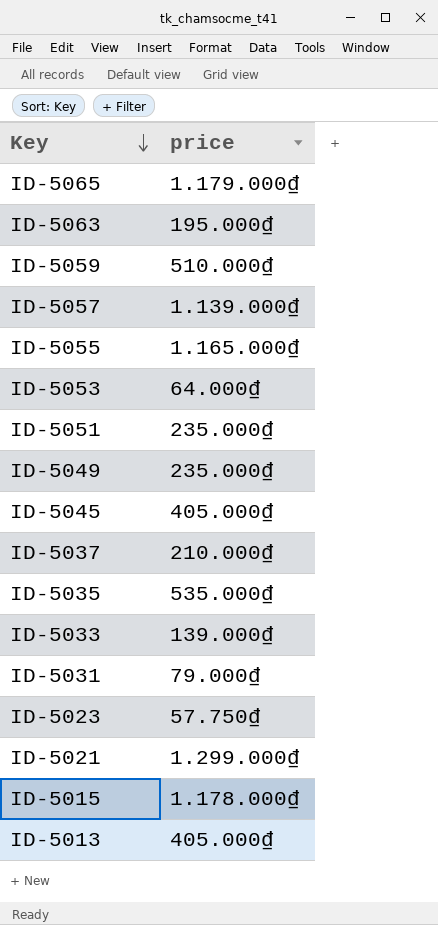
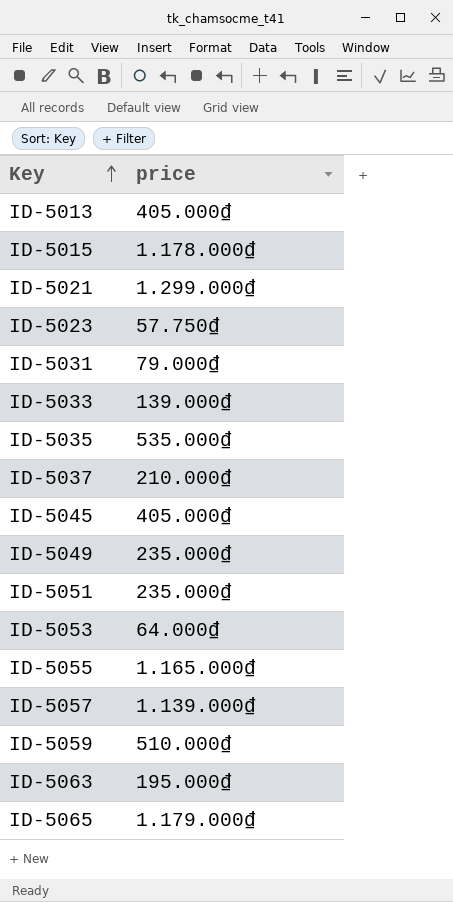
row order: Key descending -> Key ascending

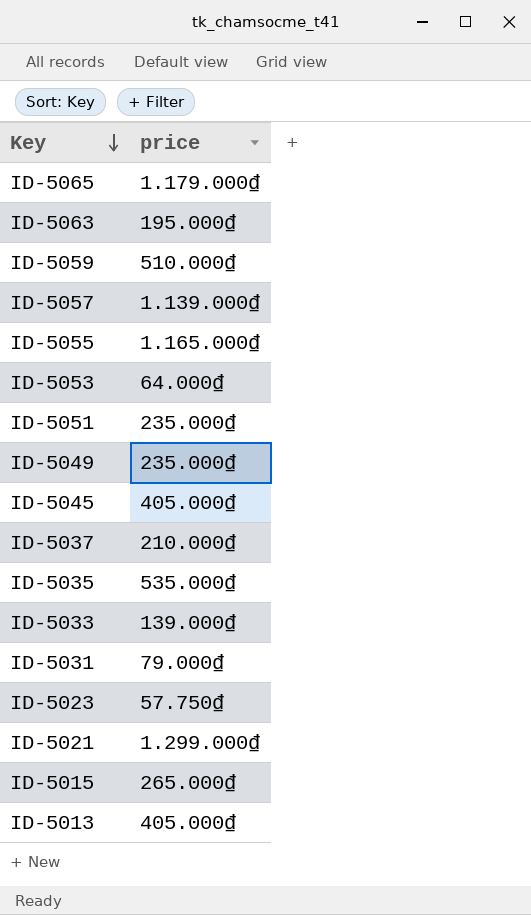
row order: Key ascending -> Key descending
ID-5015 | price: 1.178.000₫ -> 265.000₫

